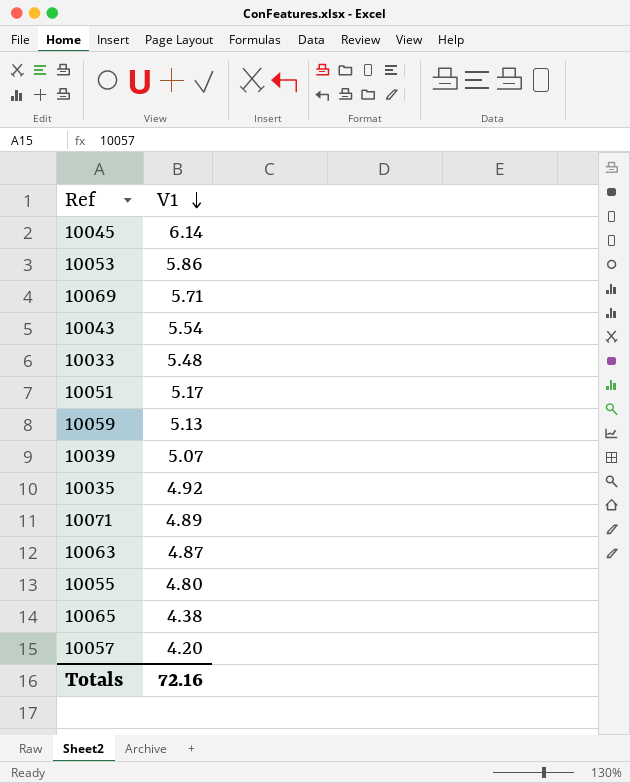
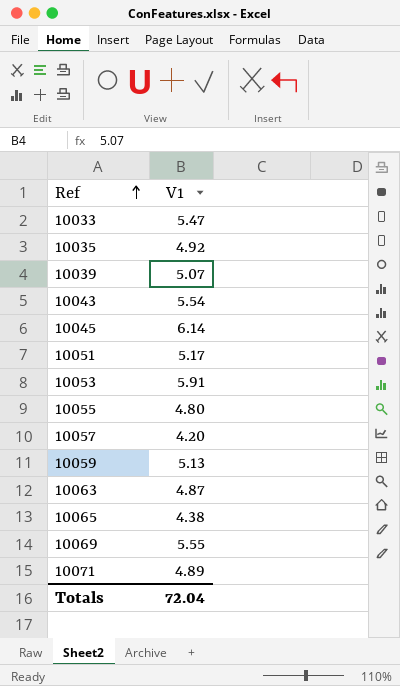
row order: V1 descending -> Ref ascending
10033 | V1: 5.48 -> 5.47
10053 | V1: 5.86 -> 5.91
10069 | V1: 5.71 -> 5.55
Totals | V1: 72.16 -> 72.04

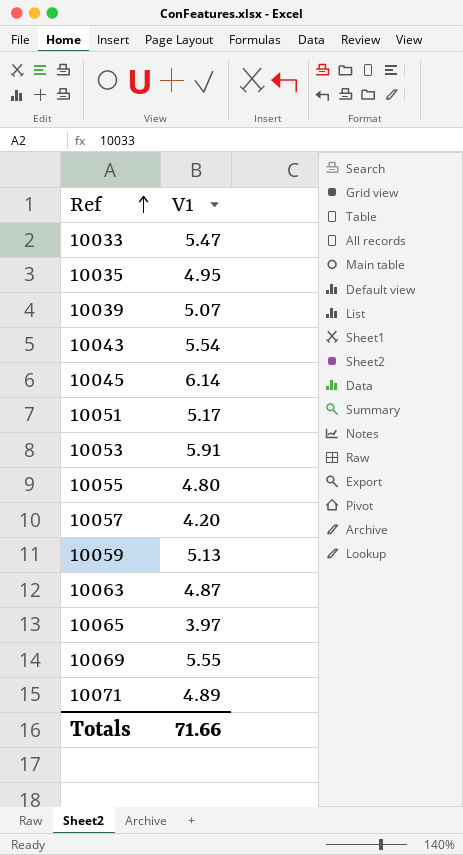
10035 | V1: 4.92 -> 4.95
10065 | V1: 4.38 -> 3.97
Totals | V1: 72.04 -> 71.66

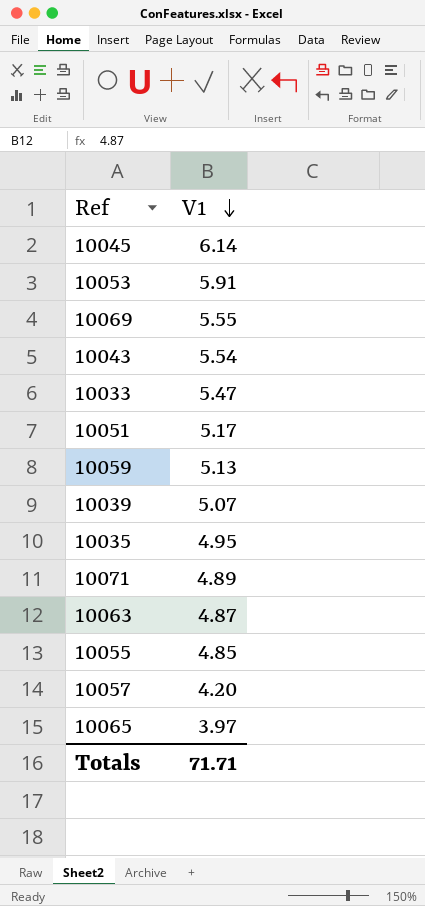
row order: Ref ascending -> V1 descending
10055 | V1: 4.80 -> 4.85
Totals | V1: 71.66 -> 71.71

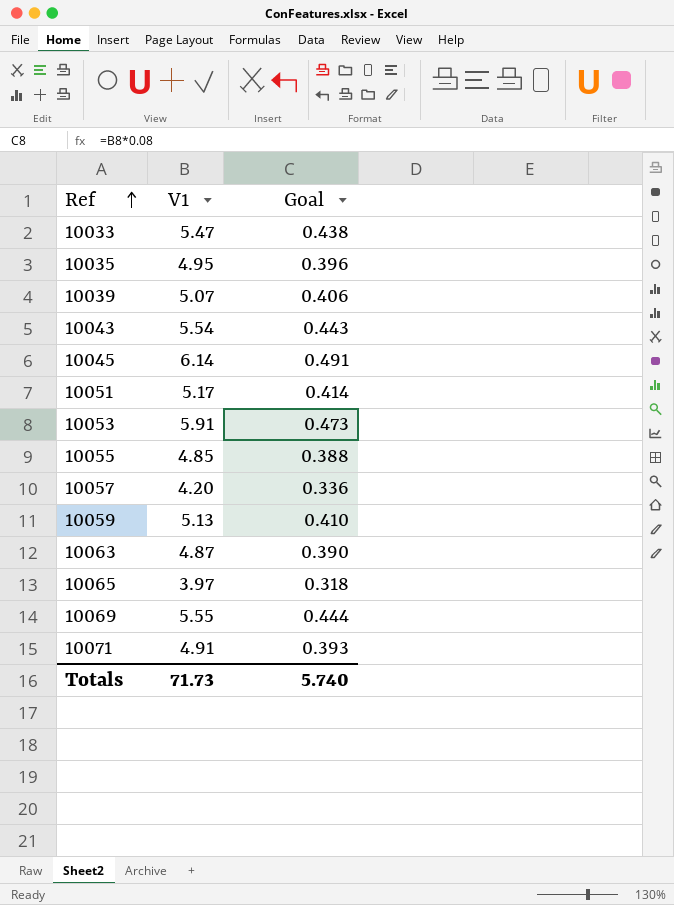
row order: V1 descending -> Ref ascending
column Goal | formula: none -> [V1] * 0.08
10071 | V1: 4.89 -> 4.91
Totals | V1: 71.71 -> 71.73

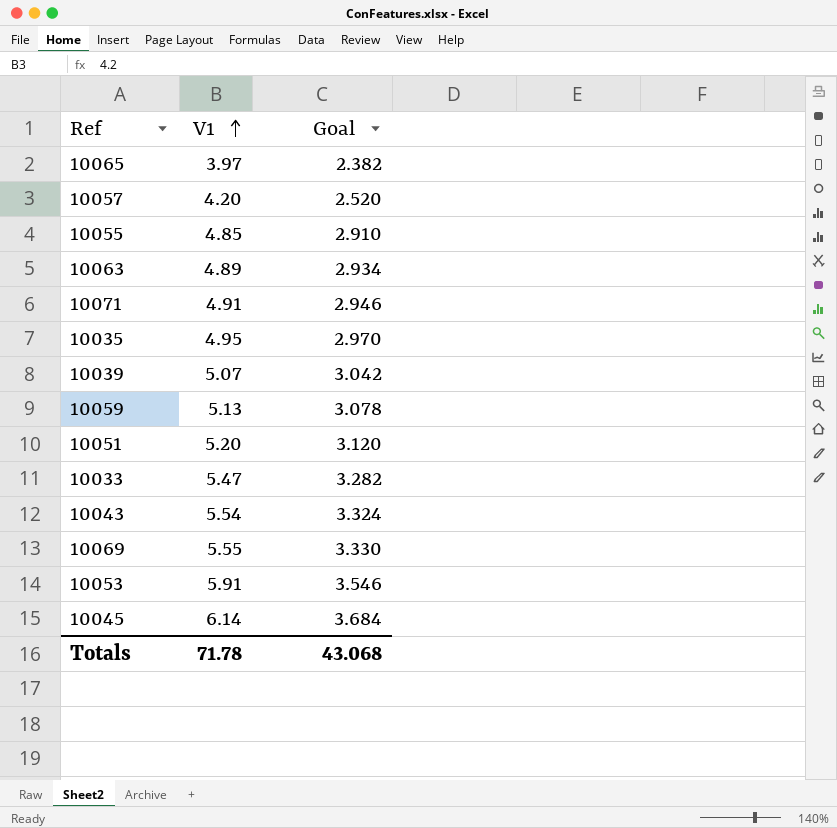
row order: Ref ascending -> V1 ascending
column Goal | formula: [V1] * 0.08 -> [V1] * 0.6
10063 | V1: 4.87 -> 4.89
10051 | V1: 5.17 -> 5.20
Totals | V1: 71.73 -> 71.78
Totals | Goal: 5.740 -> 43.068

